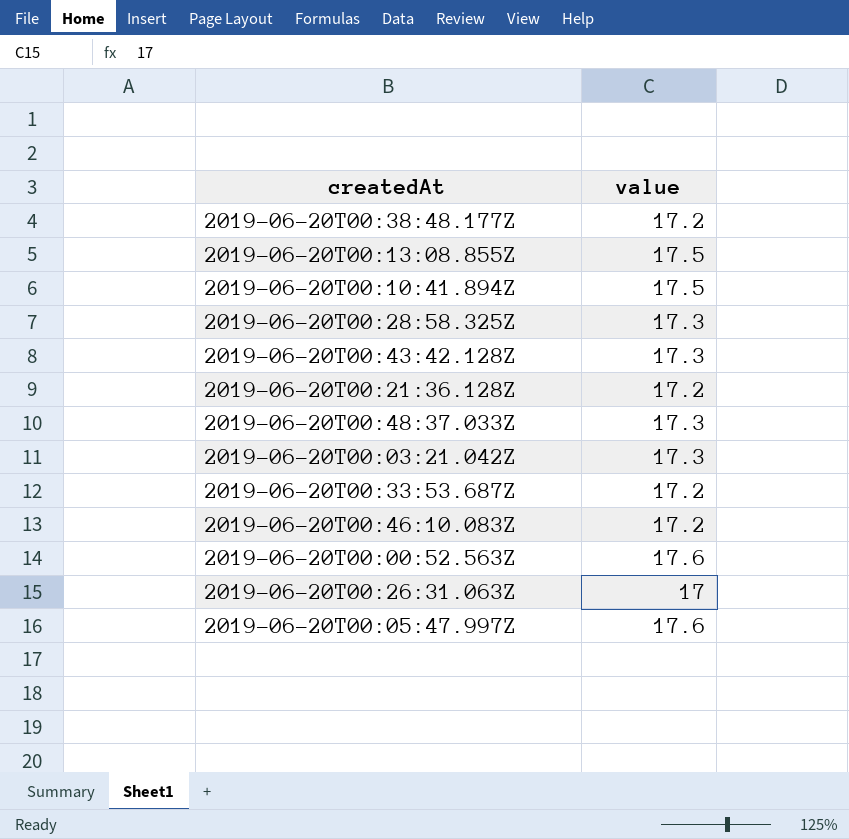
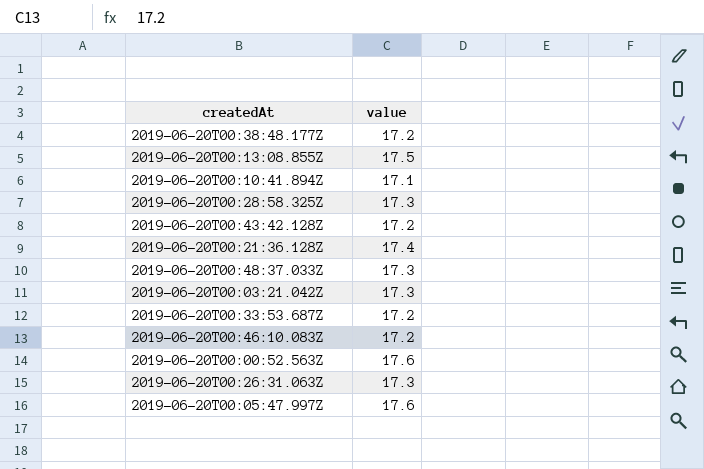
2019-06-20T00:10:41.894Z | value: 17.5 -> 17.1
2019-06-20T00:43:42.128Z | value: 17.3 -> 17.2
2019-06-20T00:21:36.128Z | value: 17.2 -> 17.4
2019-06-20T00:26:31.063Z | value: 17 -> 17.3

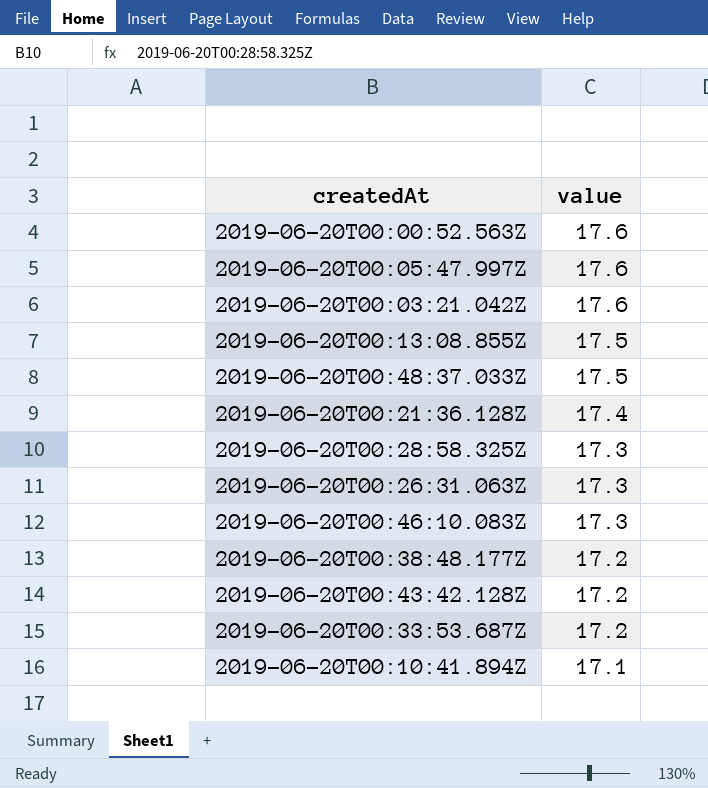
row order: none -> value descending
2019-06-20T00:03:21.042Z | value: 17.3 -> 17.6
2019-06-20T00:48:37.033Z | value: 17.3 -> 17.5
2019-06-20T00:46:10.083Z | value: 17.2 -> 17.3

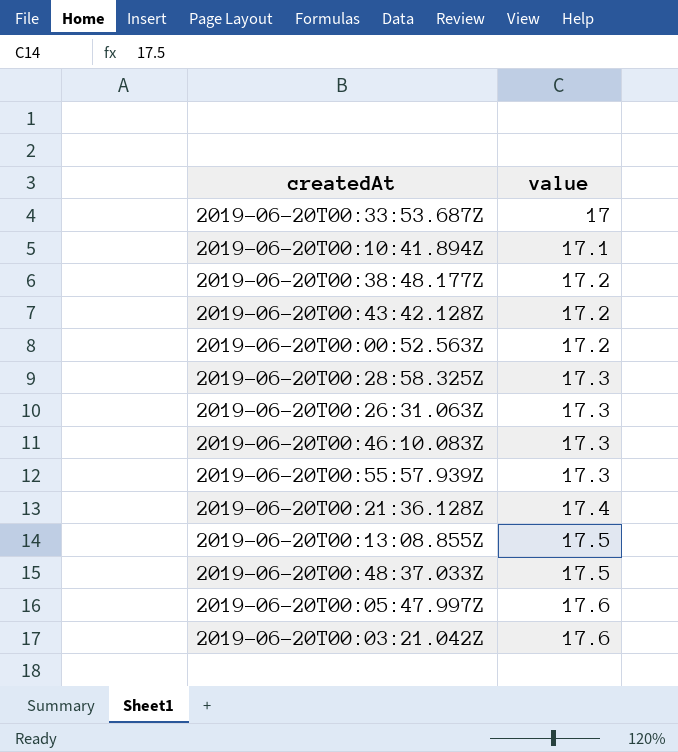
row order: value descending -> value ascending
2019-06-20T00:33:53.687Z | value: 17.2 -> 17
2019-06-20T00:00:52.563Z | value: 17.6 -> 17.2
row 2019-06-20T00:55:57.939Z: none -> 17.3

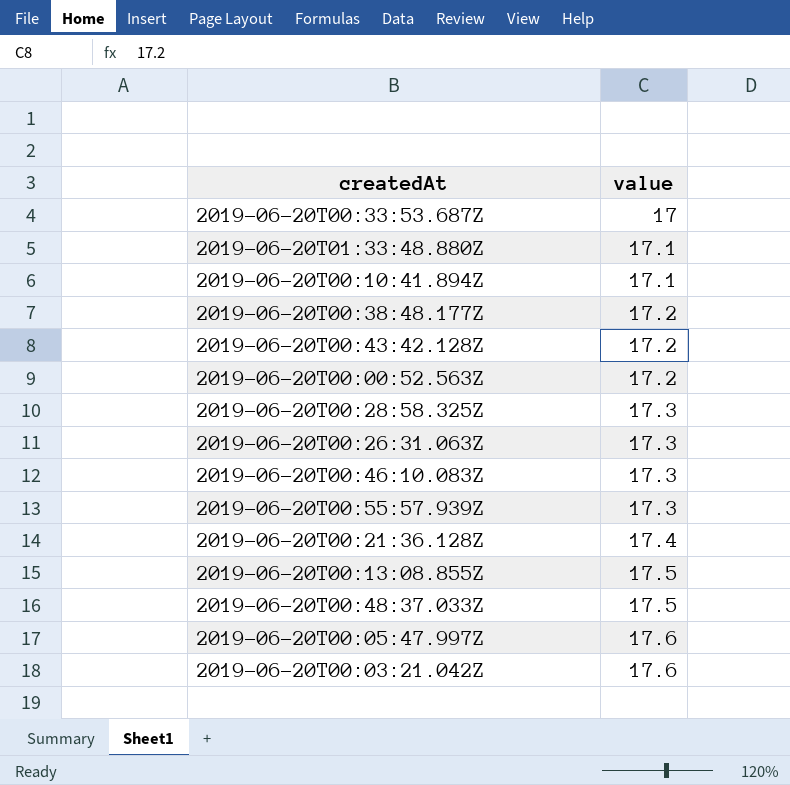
row 2019-06-20T01:33:48.880Z: none -> 17.1

